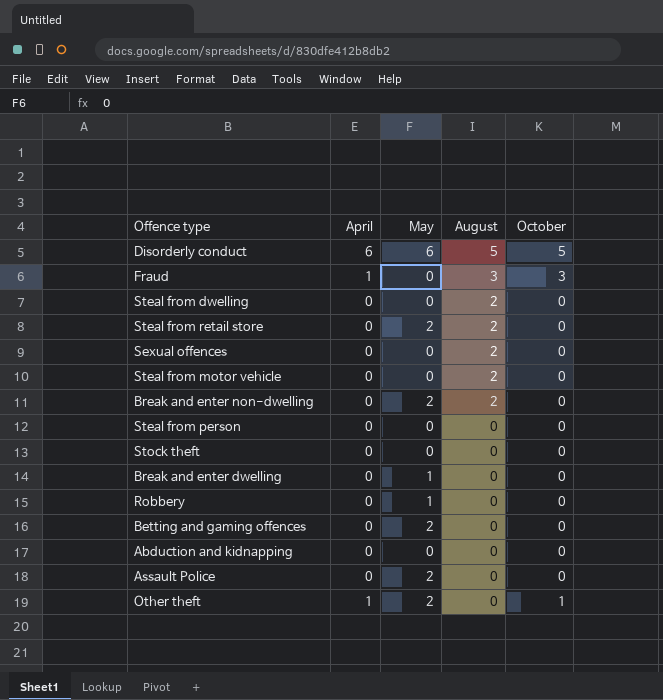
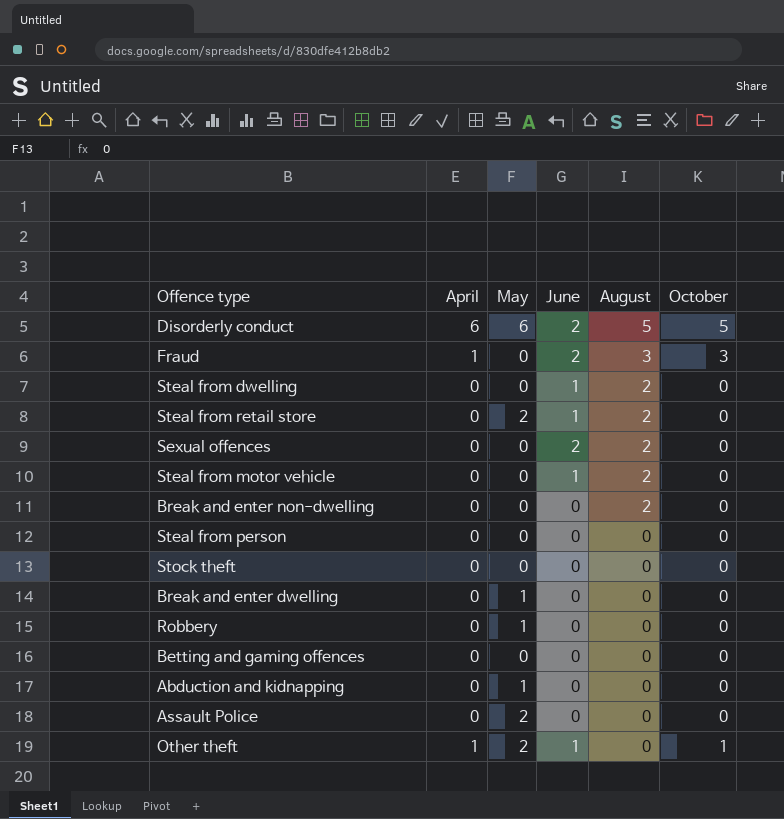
column June | position: none -> 4
Break and enter non-dwelling | May: 2 -> 0
Betting and gaming offences | May: 2 -> 0
Abduction and kidnapping | May: 0 -> 1

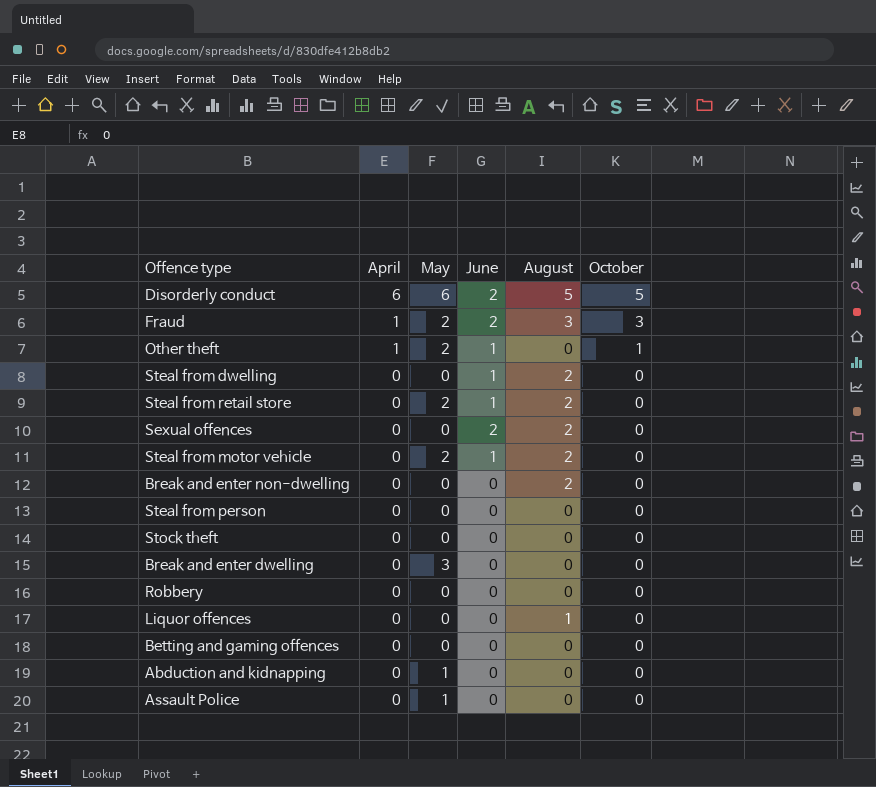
row order: August descending -> April descending
Fraud | May: 0 -> 2
Steal from motor vehicle | May: 0 -> 2
Break and enter dwelling | May: 1 -> 3
Robbery | May: 1 -> 0
row Liquor offences: none -> 0 | 0 | 0 | 1 | 0
Assault Police | May: 2 -> 1

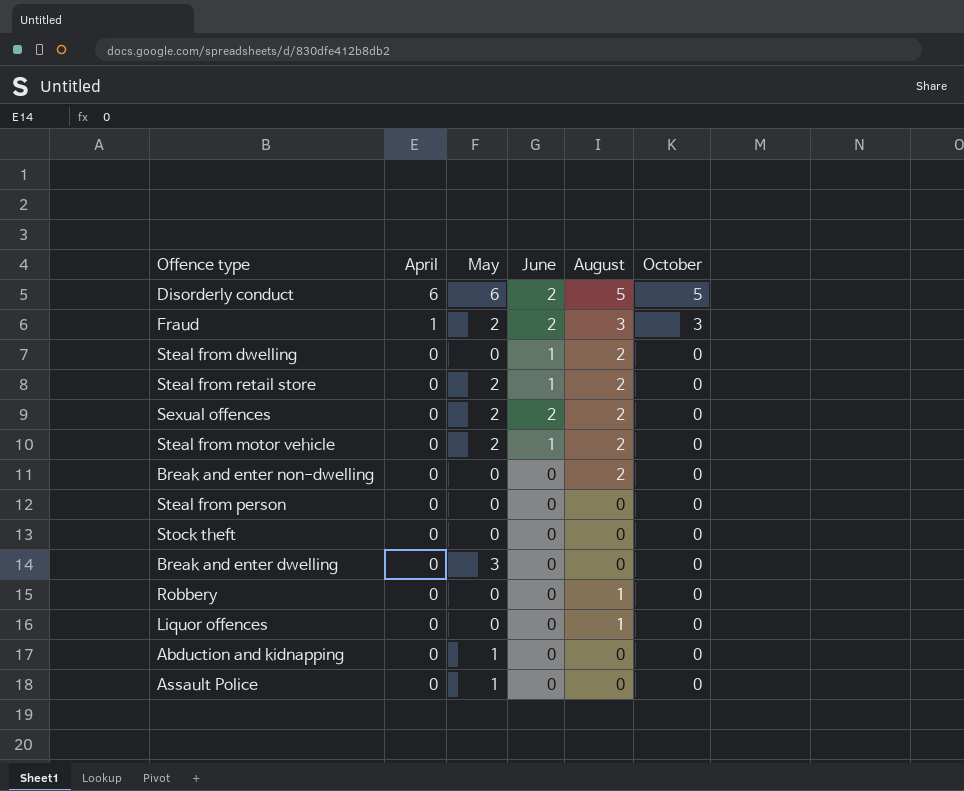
row Other theft: 1 | 2 | 1 | 0 | 1 -> none
row Betting and gaming offences: 0 | 0 | 0 | 0 | 0 -> none
Sexual offences | May: 0 -> 2
Robbery | August: 0 -> 1

